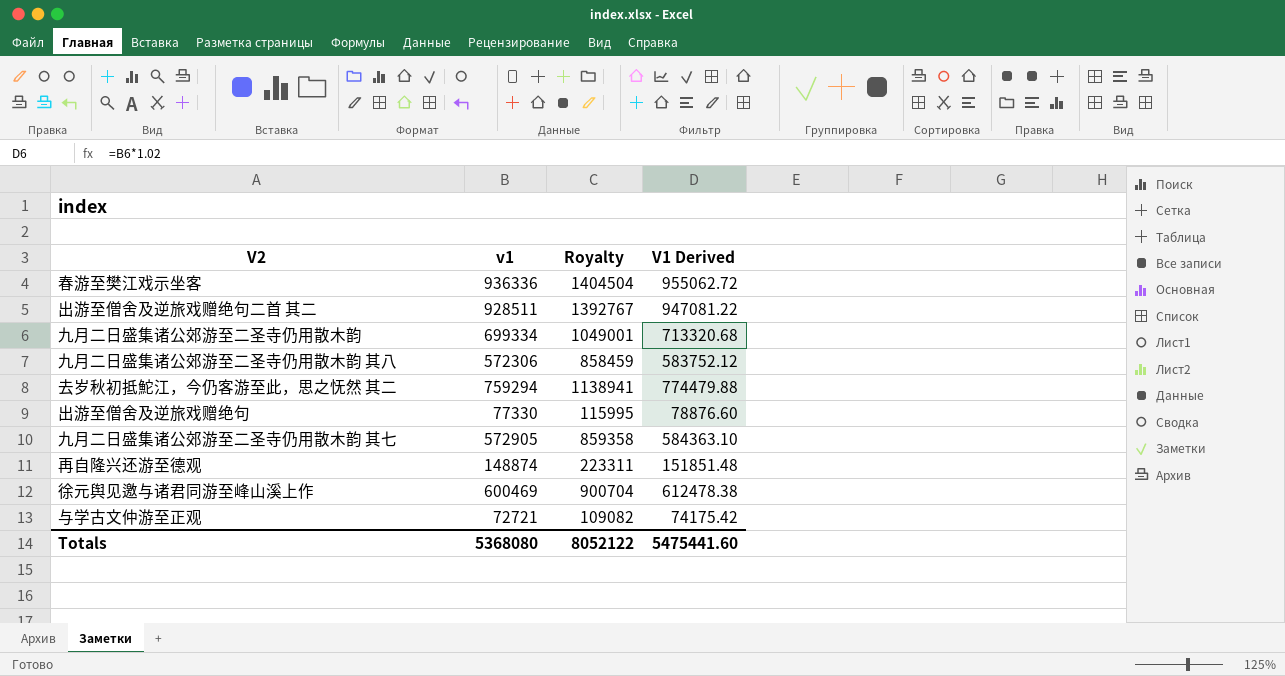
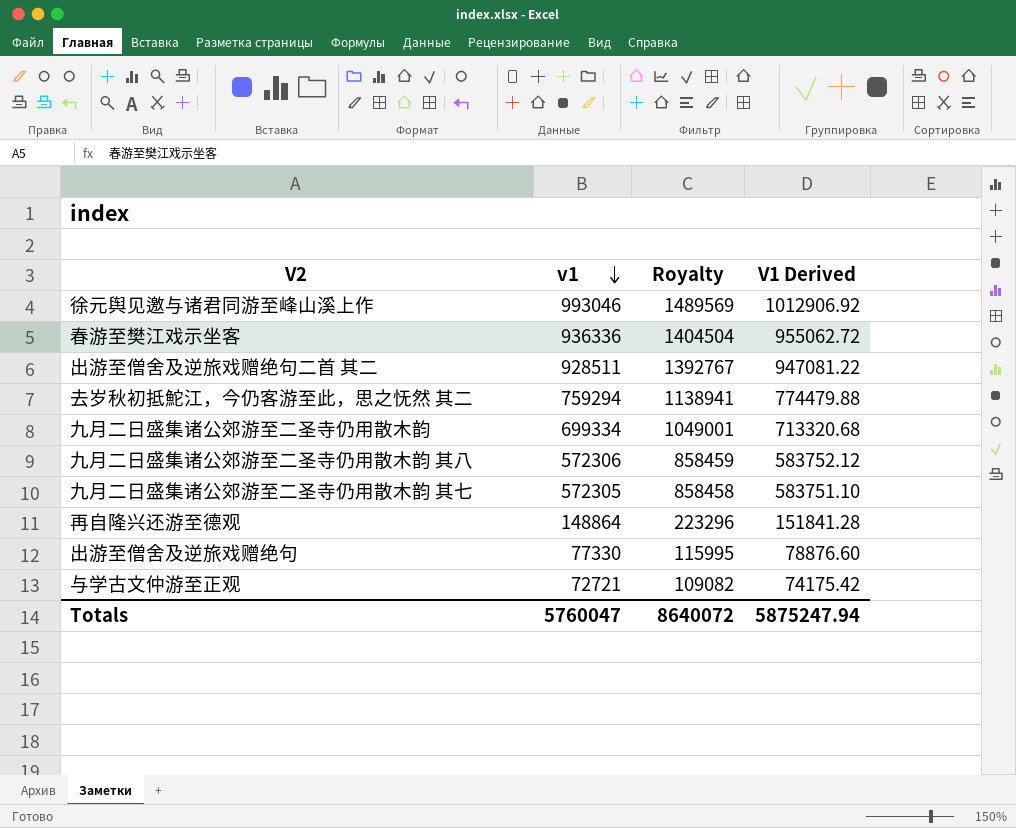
row order: none -> v1 descending
徐元舆见邀与诸君同游至峰山溪上作 | v1: 600469 -> 993046
徐元舆见邀与诸君同游至峰山溪上作 | Royalty: 900704 -> 1489569
徐元舆见邀与诸君同游至峰山溪上作 | V1 Derived: 612478.38 -> 1012906.92
九月二日盛集诸公郊游至二圣寺仍用散木韵 其七 | v1: 572905 -> 572305
九月二日盛集诸公郊游至二圣寺仍用散木韵 其七 | Royalty: 859358 -> 858458
九月二日盛集诸公郊游至二圣寺仍用散木韵 其七 | V1 Derived: 584363.10 -> 583751.10
再自隆兴还游至德观 | v1: 148874 -> 148864
再自隆兴还游至德观 | Royalty: 223311 -> 223296
再自隆兴还游至德观 | V1 Derived: 151851.48 -> 151841.28
Totals | v1: 5368080 -> 5760047
Totals | Royalty: 8052122 -> 8640072
Totals | V1 Derived: 5475441.60 -> 5875247.94

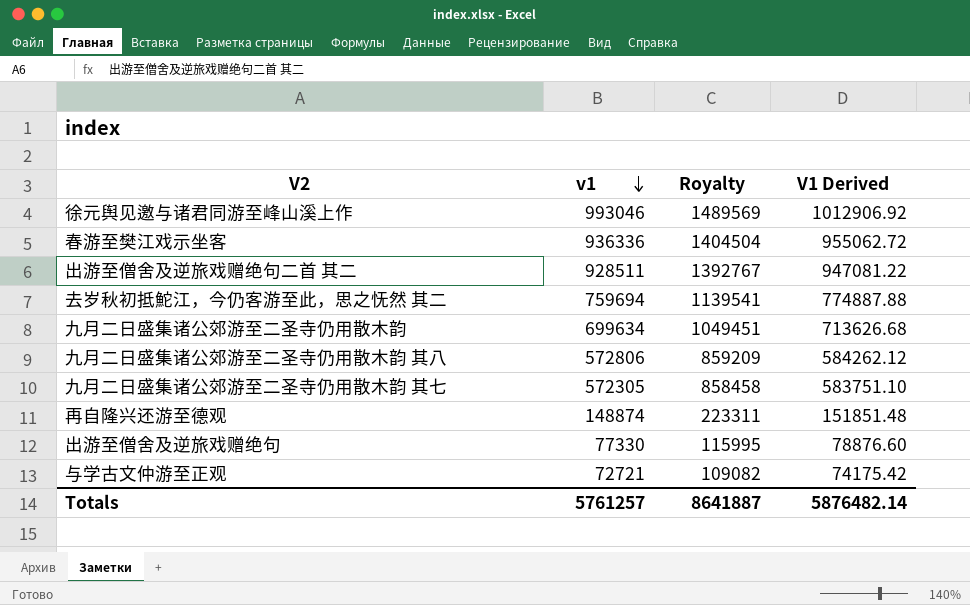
去岁秋初抵鮀江，今仍客游至此，思之怃然 其二 | v1: 759294 -> 759694
去岁秋初抵鮀江，今仍客游至此，思之怃然 其二 | Royalty: 1138941 -> 1139541
去岁秋初抵鮀江，今仍客游至此，思之怃然 其二 | V1 Derived: 774479.88 -> 774887.88
九月二日盛集诸公郊游至二圣寺仍用散木韵 | v1: 699334 -> 699634
九月二日盛集诸公郊游至二圣寺仍用散木韵 | Royalty: 1049001 -> 1049451
九月二日盛集诸公郊游至二圣寺仍用散木韵 | V1 Derived: 713320.68 -> 713626.68
九月二日盛集诸公郊游至二圣寺仍用散木韵 其八 | v1: 572306 -> 572806
九月二日盛集诸公郊游至二圣寺仍用散木韵 其八 | Royalty: 858459 -> 859209
九月二日盛集诸公郊游至二圣寺仍用散木韵 其八 | V1 Derived: 583752.12 -> 584262.12
再自隆兴还游至德观 | v1: 148864 -> 148874
再自隆兴还游至德观 | Royalty: 223296 -> 223311
再自隆兴还游至德观 | V1 Derived: 151841.28 -> 151851.48
Totals | v1: 5760047 -> 5761257
Totals | Royalty: 8640072 -> 8641887
Totals | V1 Derived: 5875247.94 -> 5876482.14

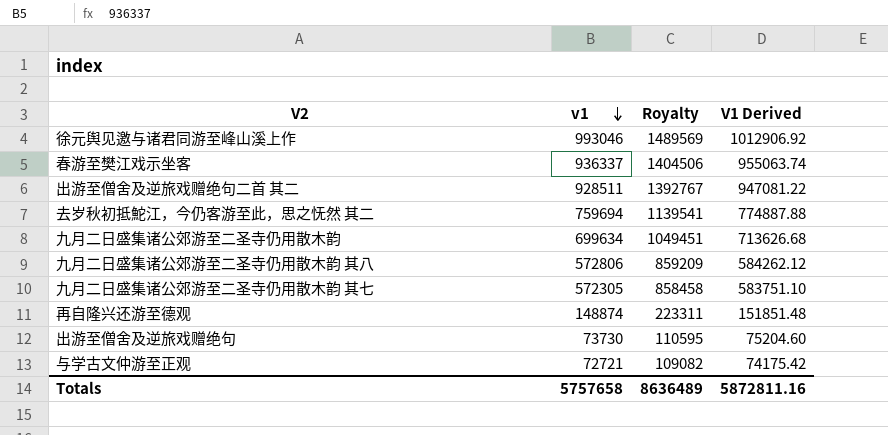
春游至樊江戏示坐客 | v1: 936336 -> 936337
春游至樊江戏示坐客 | Royalty: 1404504 -> 1404506
春游至樊江戏示坐客 | V1 Derived: 955062.72 -> 955063.74
出游至僧舍及逆旅戏赠绝句 | v1: 77330 -> 73730
出游至僧舍及逆旅戏赠绝句 | Royalty: 115995 -> 110595
出游至僧舍及逆旅戏赠绝句 | V1 Derived: 78876.60 -> 75204.60
Totals | v1: 5761257 -> 5757658
Totals | Royalty: 8641887 -> 8636489
Totals | V1 Derived: 5876482.14 -> 5872811.16

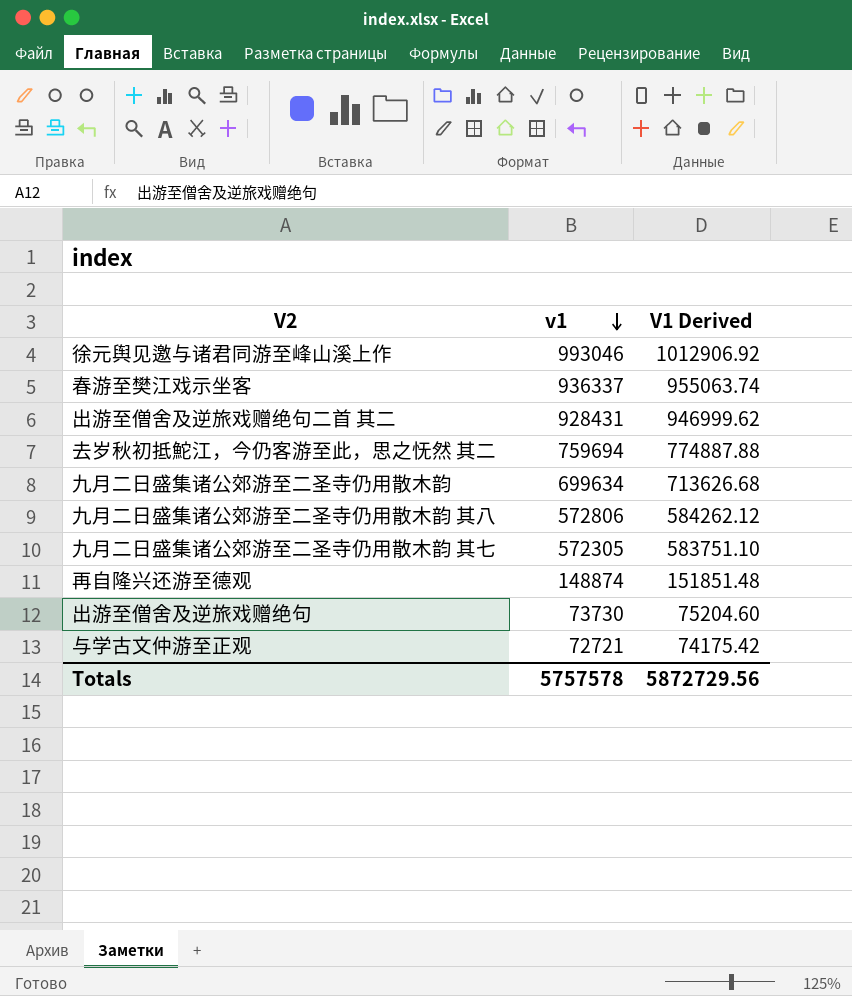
column Royalty | formula: [v1] * 1.5 -> none
出游至僧舍及逆旅戏赠绝句二首 其二 | v1: 928511 -> 928431
出游至僧舍及逆旅戏赠绝句二首 其二 | V1 Derived: 947081.22 -> 946999.62
Totals | v1: 5757658 -> 5757578
Totals | V1 Derived: 5872811.16 -> 5872729.56

